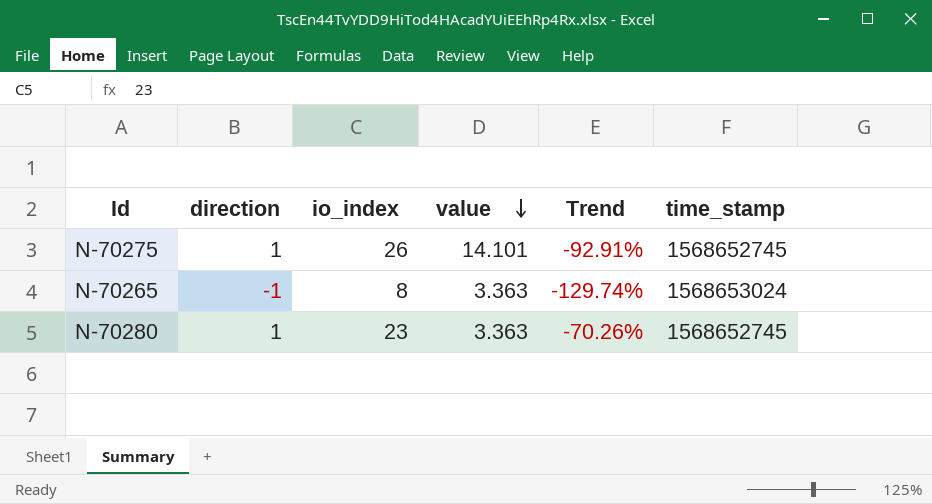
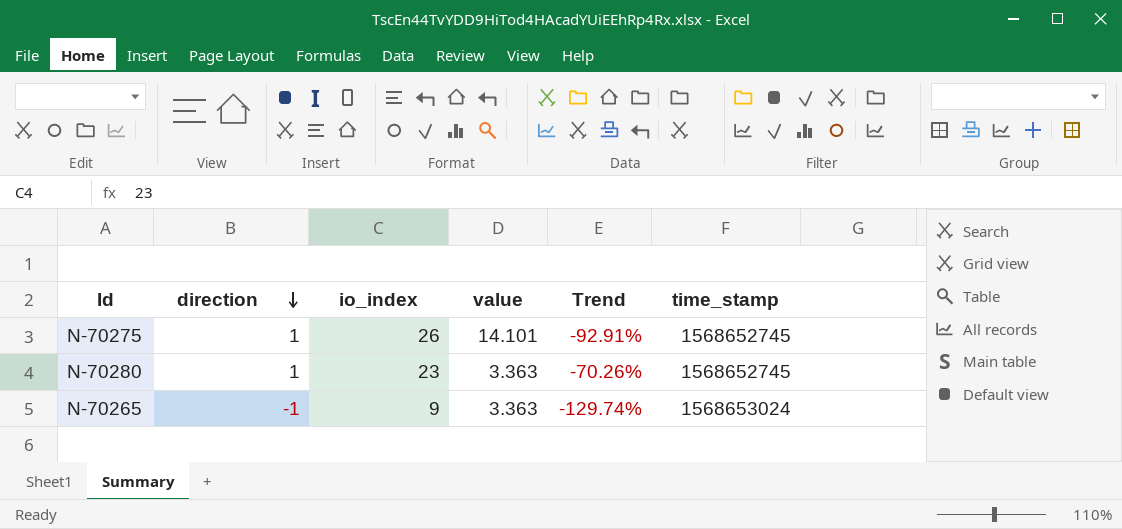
row order: value descending -> direction descending
N-70265 | io_index: 8 -> 9

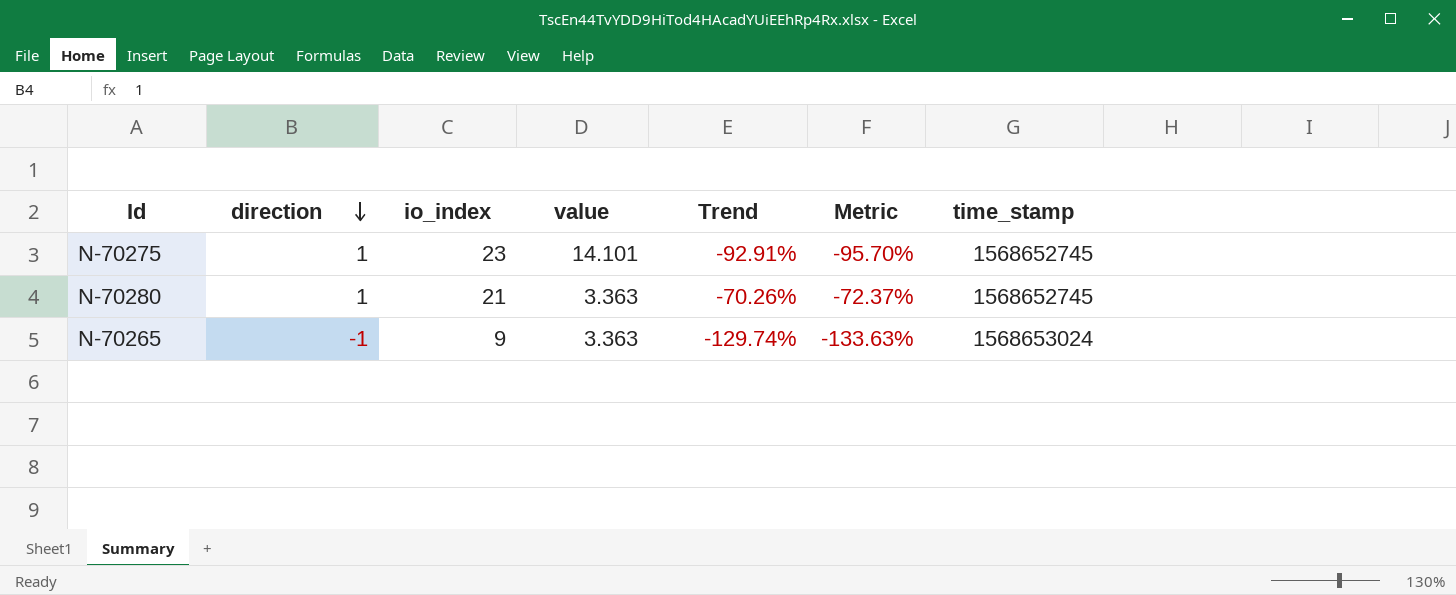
column Metric | formula: none -> [Trend] * 1.03
N-70275 | io_index: 26 -> 23
N-70280 | io_index: 23 -> 21

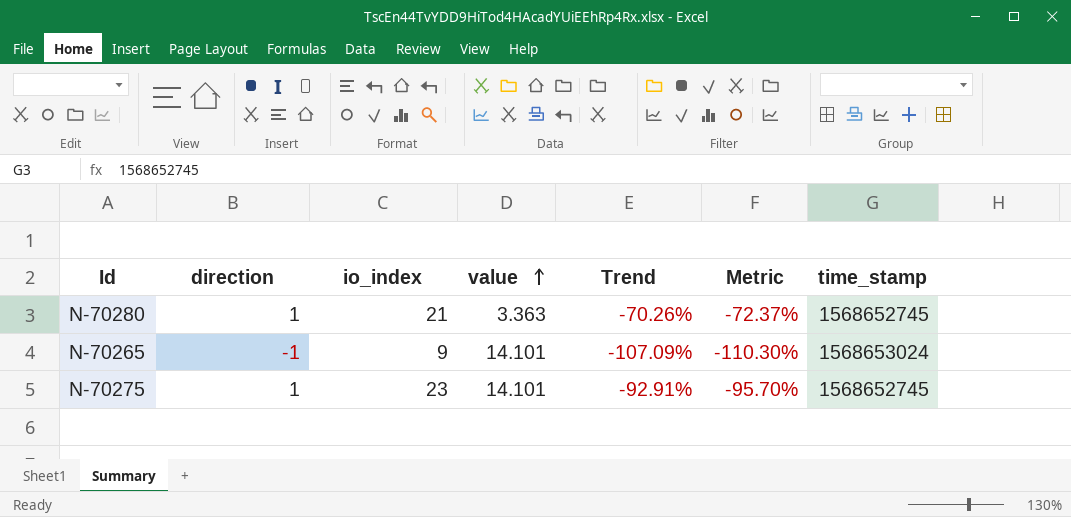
row order: direction descending -> value ascending
N-70265 | value: 3.363 -> 14.101
N-70265 | Trend: -129.74% -> -107.09%
N-70265 | Metric: -133.63% -> -110.30%

